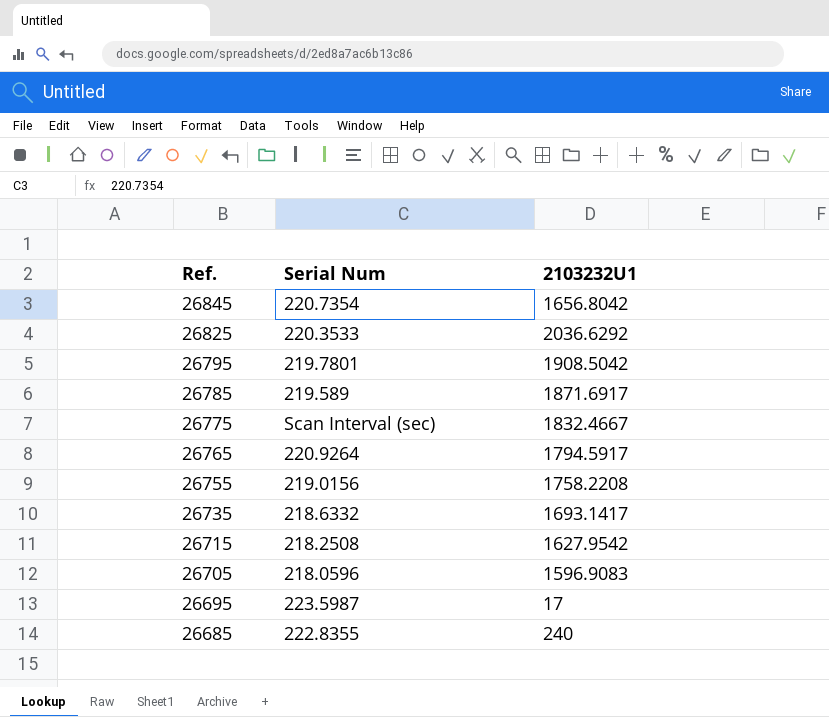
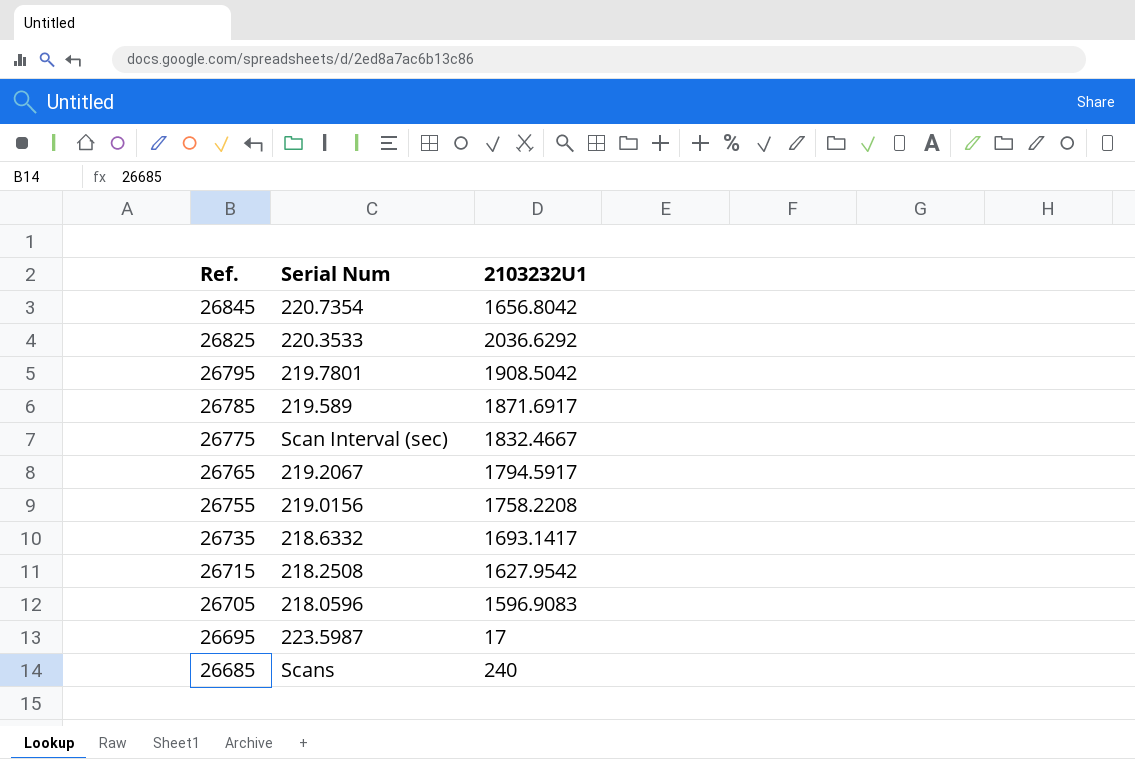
26765 | Serial Num: 220.9264 -> 219.2067
26685 | Serial Num: 222.8355 -> Scans

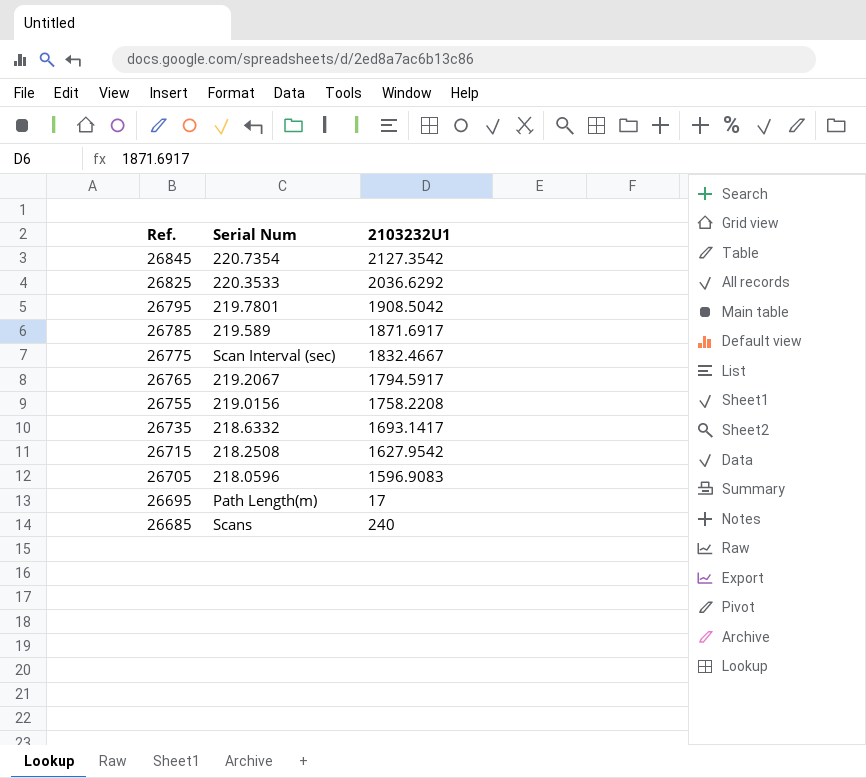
26845 | 2103232U1: 1656.8042 -> 2127.3542
26695 | Serial Num: 223.5987 -> Path Length(m)

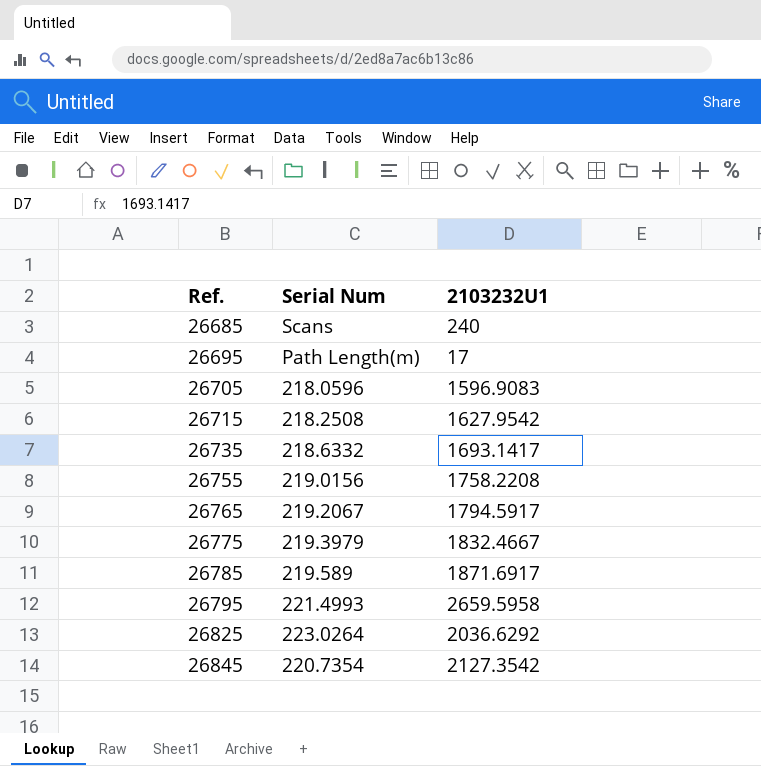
row order: Ref. descending -> Ref. ascending
26775 | Serial Num: Scan Interval (sec) -> 219.3979
26795 | Serial Num: 219.7801 -> 221.4993
26795 | 2103232U1: 1908.5042 -> 2659.5958
26825 | Serial Num: 220.3533 -> 223.0264

